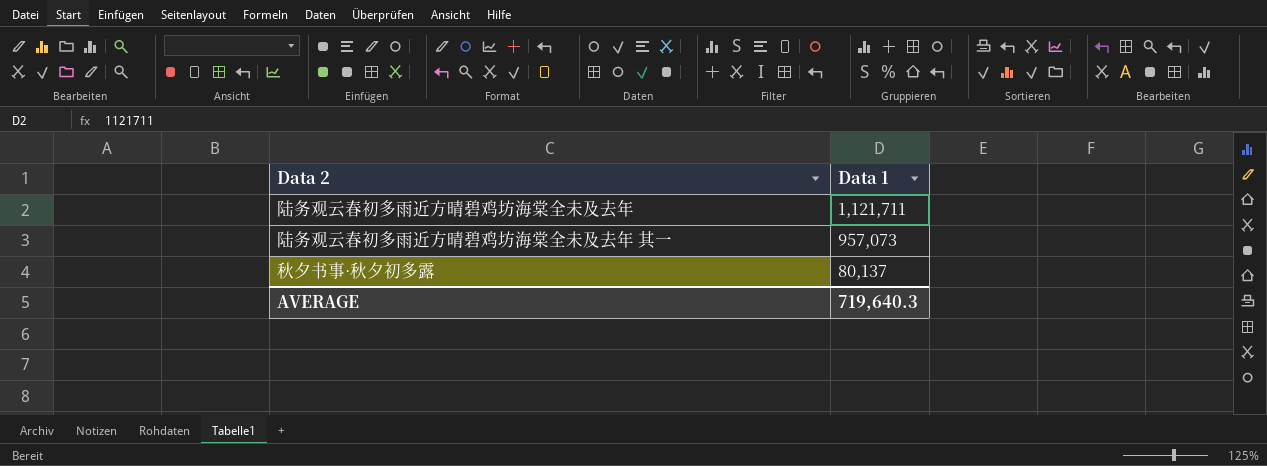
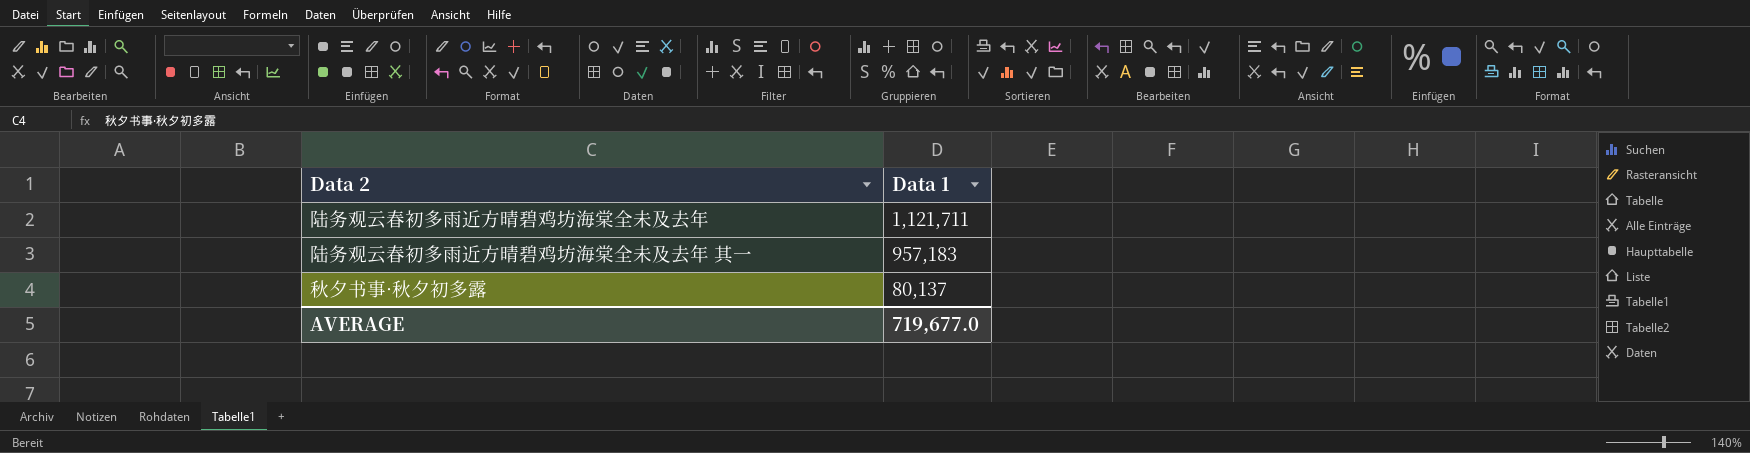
陆务观云春初多雨近方晴碧鸡坊海棠全未及去年 其一 | Data 1: 957,073 -> 957,183
AVERAGE | Data 1: 719,640.3 -> 719,677.0

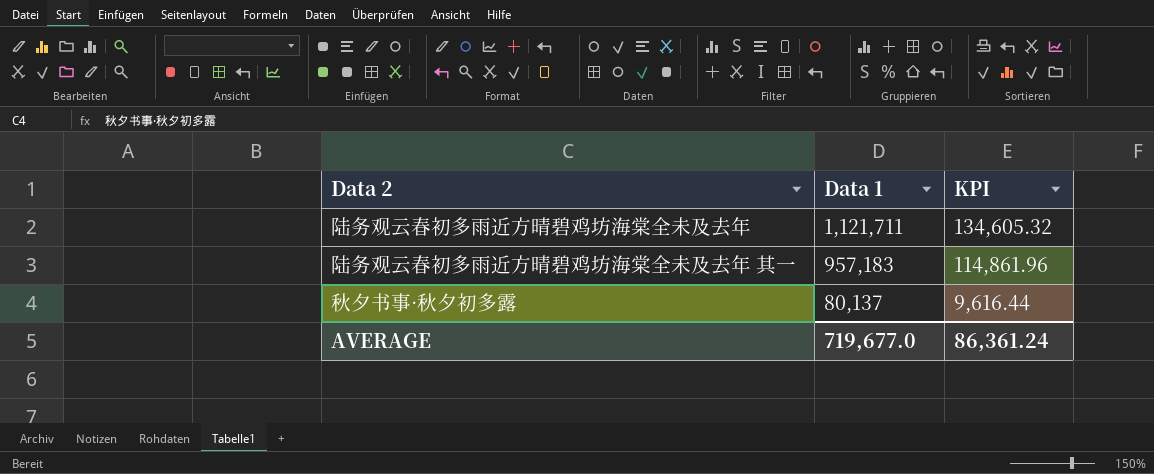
column KPI | formula: none -> [Data 1] * 0.12

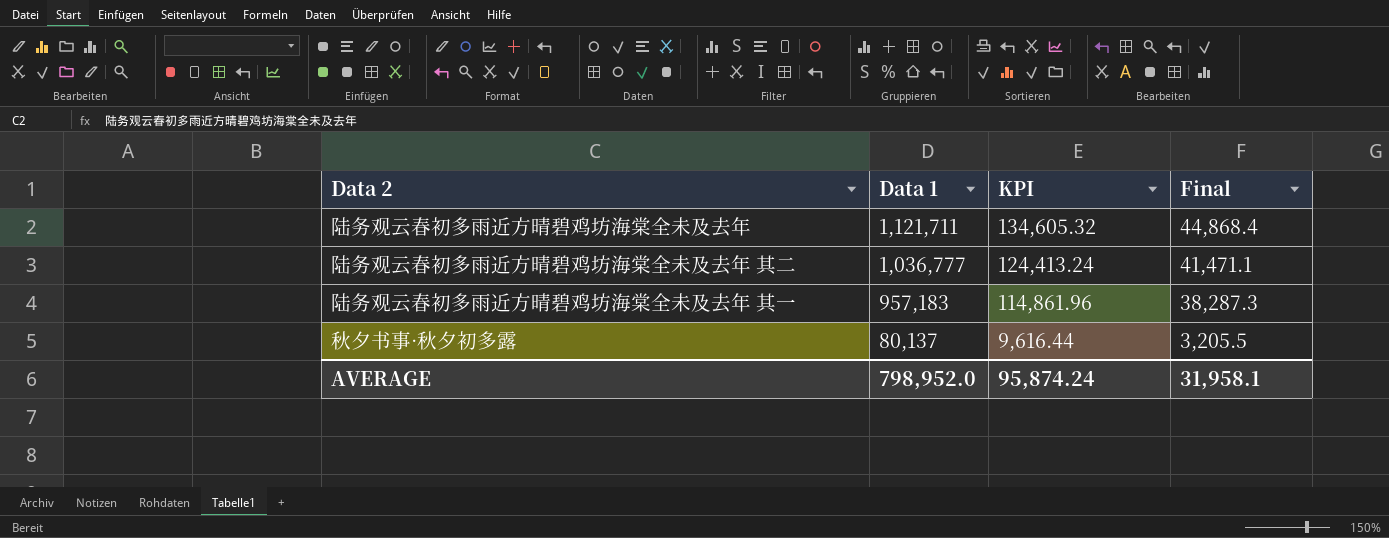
column Final | formula: none -> [Data 1] * 0.04
row 陆务观云春初多雨近方晴碧鸡坊海棠全未及去年 其二: none -> 1,036,777 | 124,413.24 | 41,471.1
AVERAGE | Data 1: 719,677.0 -> 798,952.0
AVERAGE | KPI: 86,361.24 -> 95,874.24

